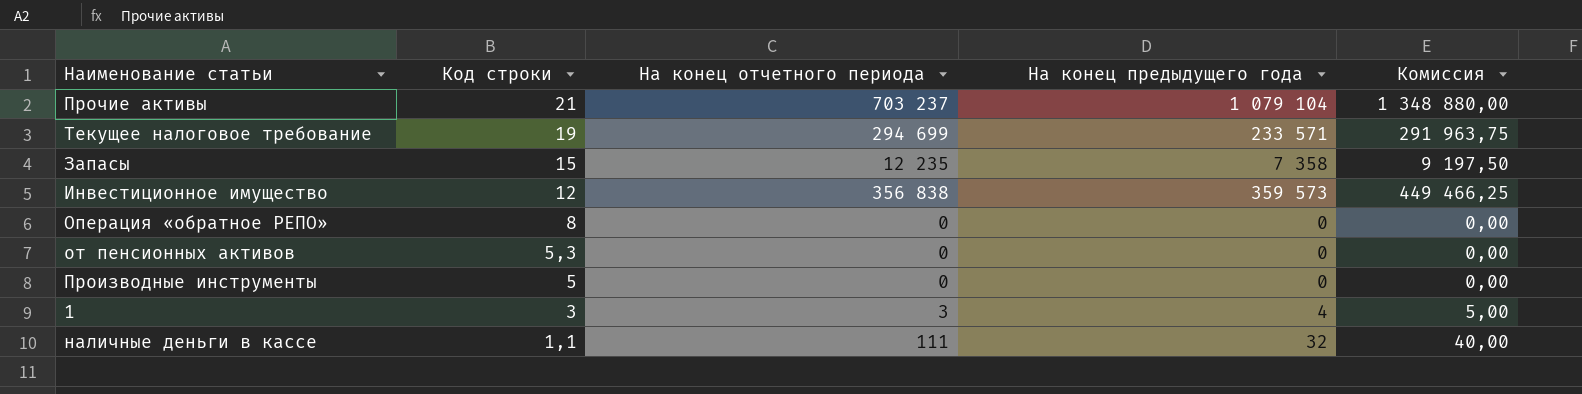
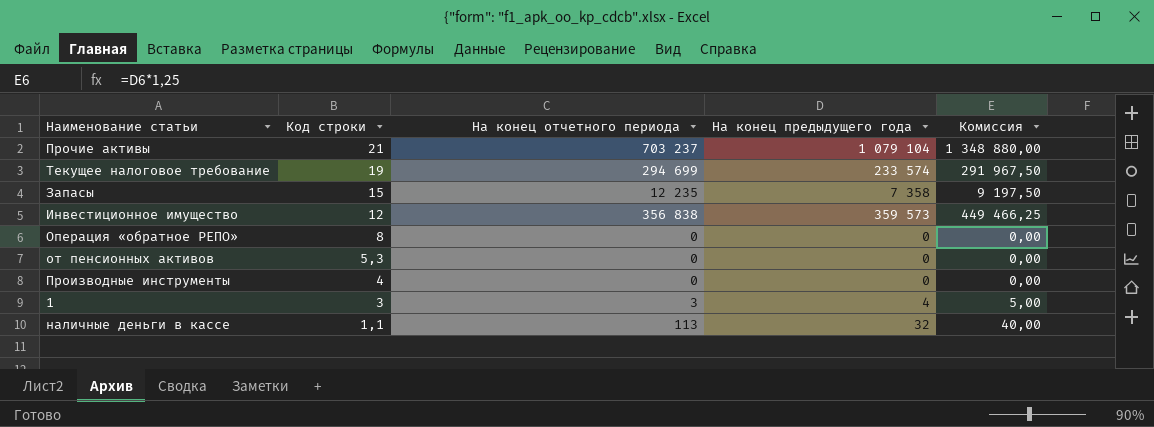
Текущее налоговое требование | На конец предыдущего года: 233 571 -> 233 574
Текущее налоговое требование | Комиссия: 291 963,75 -> 291 967,50
Производные инструменты | Код строки: 5 -> 4
наличные деньги в кассе | На конец отчетного периода: 111 -> 113

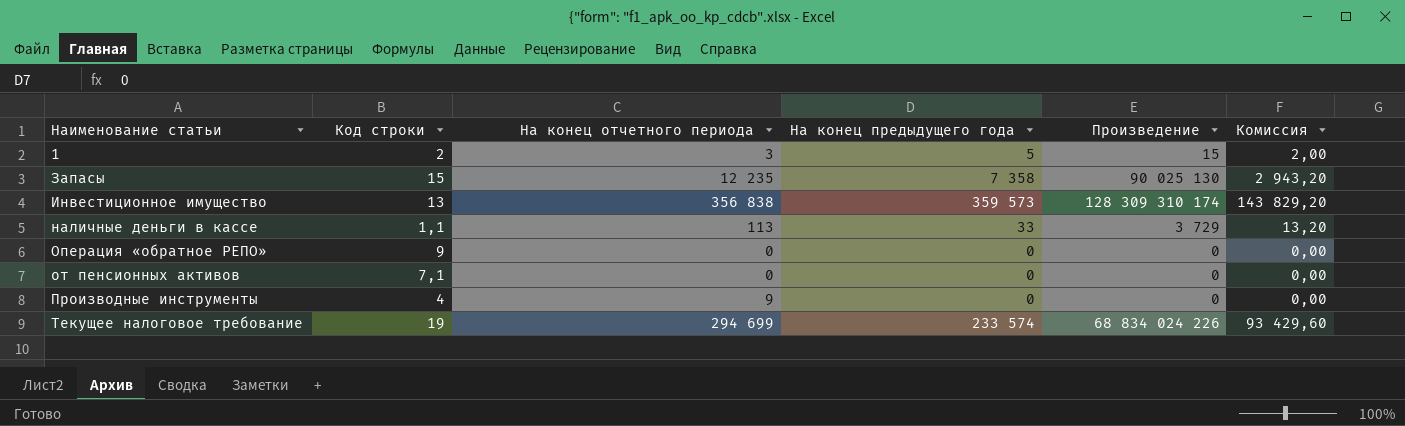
row order: Код строки descending -> Наименование статьи ascending
column Произведение | formula: none -> [На конец отчетного периода] * [На конец предыдущего года]
column Комиссия | formula: [На конец предыдущего года] * 1,25 -> [На конец предыдущего года] * 0,4
row Прочие активы: 21 | 703 237 | 1 079 104 | 1 348 880,00 -> none
1 | Код строки: 3 -> 2
1 | На конец предыдущего года: 4 -> 5
Инвестиционное имущество | Код строки: 12 -> 13
наличные деньги в кассе | На конец предыдущего года: 32 -> 33
Операция «обратное РЕПО» | Код строки: 8 -> 9
от пенсионных активов | Код строки: 5,3 -> 7,1
Производные инструменты | На конец отчетного периода: 0 -> 9

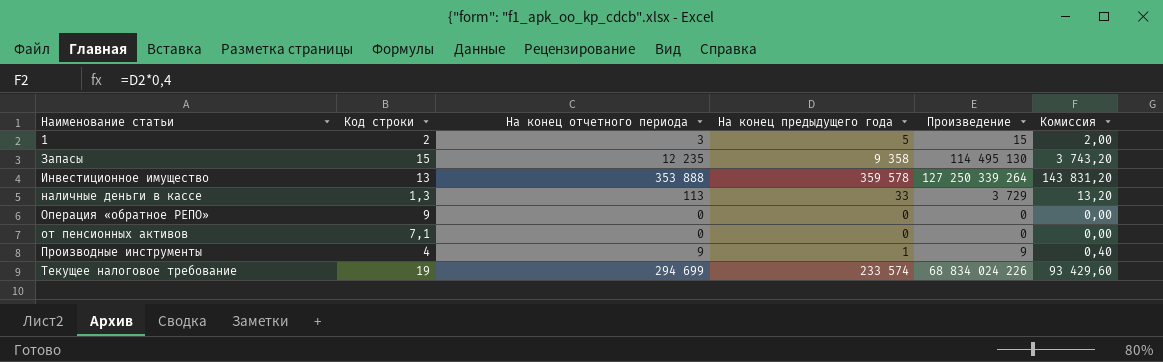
Запасы | На конец предыдущего года: 7 358 -> 9 358
Запасы | Произведение: 90 025 130 -> 114 495 130
Запасы | Комиссия: 2 943,20 -> 3 743,20
Инвестиционное имущество | На конец отчетного периода: 356 838 -> 353 888
Инвестиционное имущество | На конец предыдущего года: 359 573 -> 359 578
Инвестиционное имущество | Произведение: 128 309 310 174 -> 127 250 339 264
Инвестиционное имущество | Комиссия: 143 829,20 -> 143 831,20
наличные деньги в кассе | Код строки: 1,1 -> 1,3
Производные инструменты | На конец предыдущего года: 0 -> 1
Производные инструменты | Произведение: 0 -> 9
Производные инструменты | Комиссия: 0,00 -> 0,40

